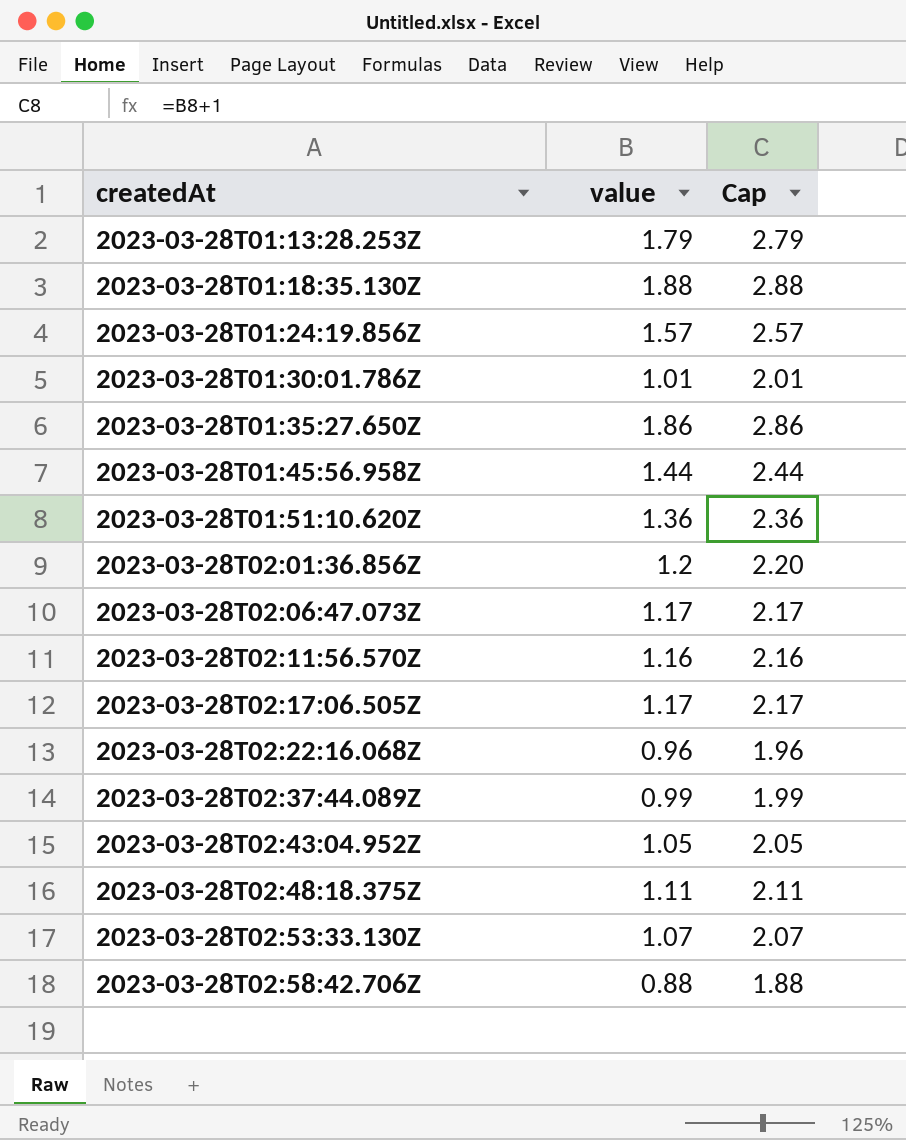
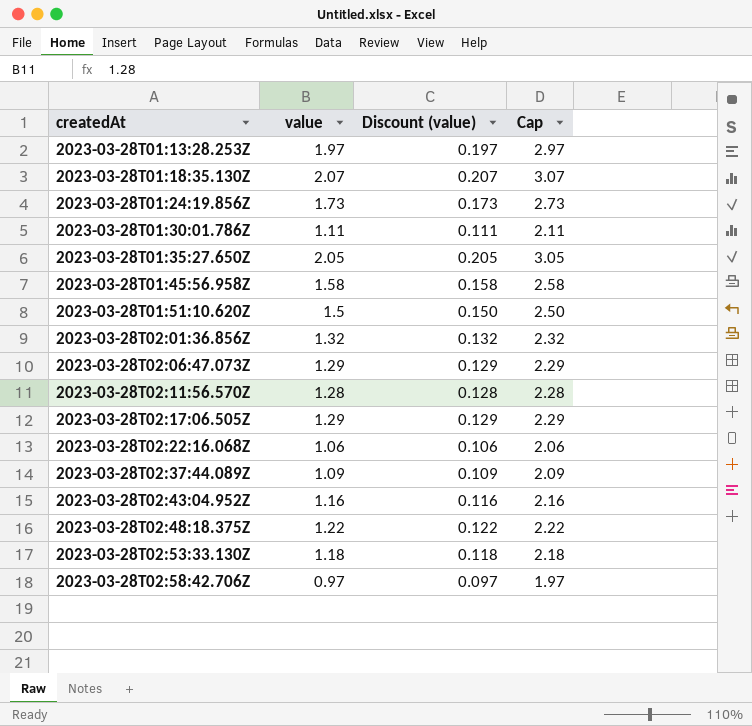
column Discount (value) | formula: none -> [value] * 0.1
2023-03-28T01:13:28.253Z | value: 1.79 -> 1.97
2023-03-28T01:13:28.253Z | Cap: 2.79 -> 2.97
2023-03-28T01:18:35.130Z | value: 1.88 -> 2.07
2023-03-28T01:18:35.130Z | Cap: 2.88 -> 3.07
2023-03-28T01:24:19.856Z | value: 1.57 -> 1.73
2023-03-28T01:24:19.856Z | Cap: 2.57 -> 2.73
2023-03-28T01:30:01.786Z | value: 1.01 -> 1.11
2023-03-28T01:30:01.786Z | Cap: 2.01 -> 2.11
2023-03-28T01:35:27.650Z | value: 1.86 -> 2.05
2023-03-28T01:35:27.650Z | Cap: 2.86 -> 3.05
2023-03-28T01:45:56.958Z | value: 1.44 -> 1.58
2023-03-28T01:45:56.958Z | Cap: 2.44 -> 2.58
2023-03-28T01:51:10.620Z | value: 1.36 -> 1.5
2023-03-28T01:51:10.620Z | Cap: 2.36 -> 2.50
2023-03-28T02:01:36.856Z | value: 1.2 -> 1.32
2023-03-28T02:01:36.856Z | Cap: 2.20 -> 2.32
2023-03-28T02:06:47.073Z | value: 1.17 -> 1.29
2023-03-28T02:06:47.073Z | Cap: 2.17 -> 2.29
2023-03-28T02:11:56.570Z | value: 1.16 -> 1.28
2023-03-28T02:11:56.570Z | Cap: 2.16 -> 2.28
2023-03-28T02:17:06.505Z | value: 1.17 -> 1.29
2023-03-28T02:17:06.505Z | Cap: 2.17 -> 2.29
2023-03-28T02:22:16.068Z | value: 0.96 -> 1.06
2023-03-28T02:22:16.068Z | Cap: 1.96 -> 2.06
2023-03-28T02:37:44.089Z | value: 0.99 -> 1.09
2023-03-28T02:37:44.089Z | Cap: 1.99 -> 2.09
2023-03-28T02:43:04.952Z | value: 1.05 -> 1.16
2023-03-28T02:43:04.952Z | Cap: 2.05 -> 2.16
2023-03-28T02:48:18.375Z | value: 1.11 -> 1.22
2023-03-28T02:48:18.375Z | Cap: 2.11 -> 2.22
2023-03-28T02:53:33.130Z | value: 1.07 -> 1.18
2023-03-28T02:53:33.130Z | Cap: 2.07 -> 2.18
2023-03-28T02:58:42.706Z | value: 0.88 -> 0.97
2023-03-28T02:58:42.706Z | Cap: 1.88 -> 1.97

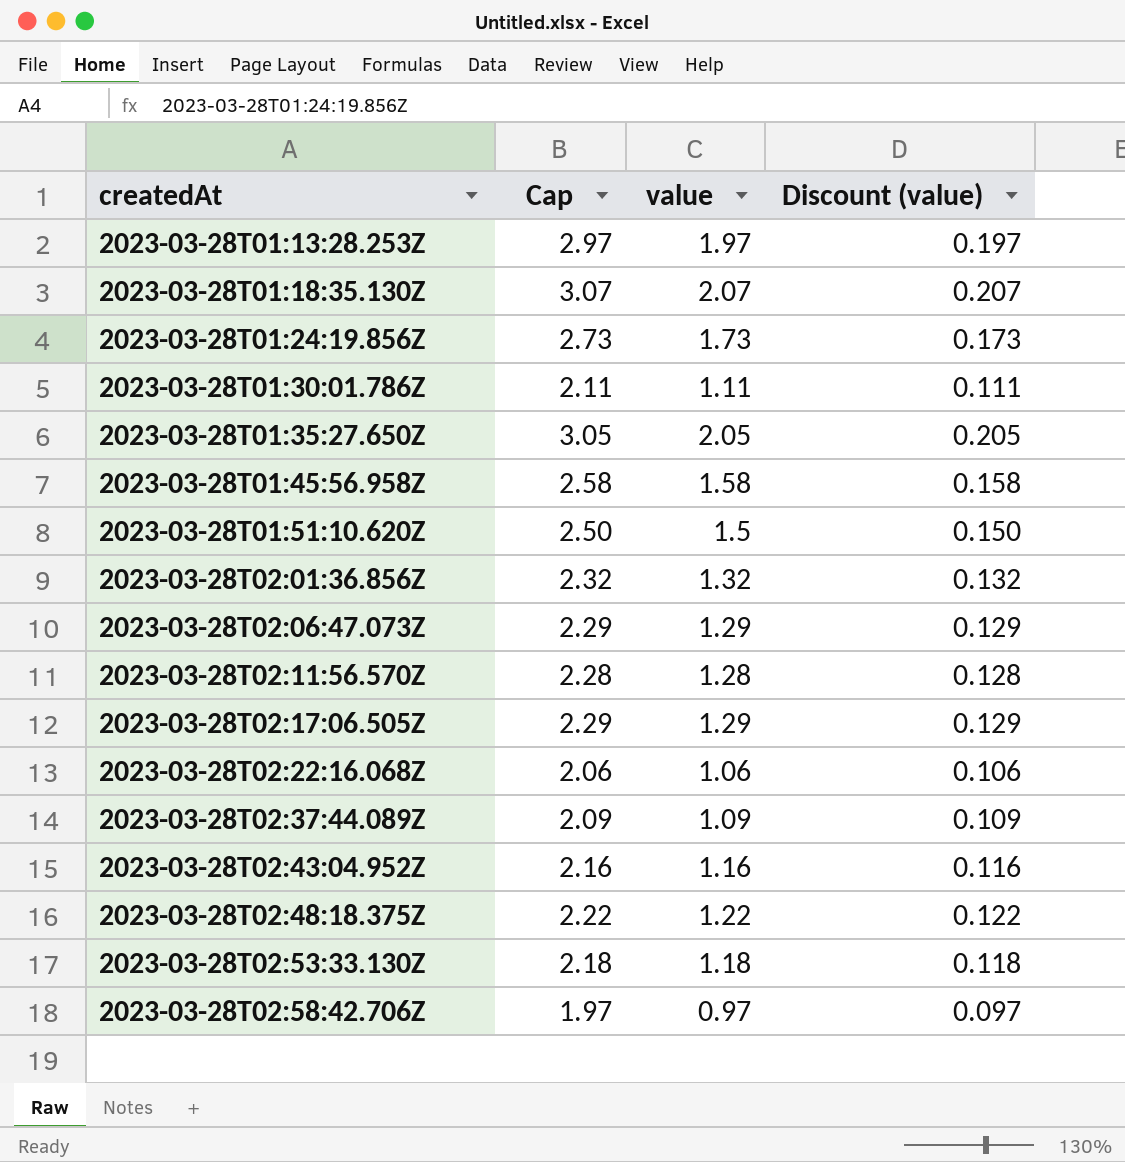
column Cap | position: 4 -> 2

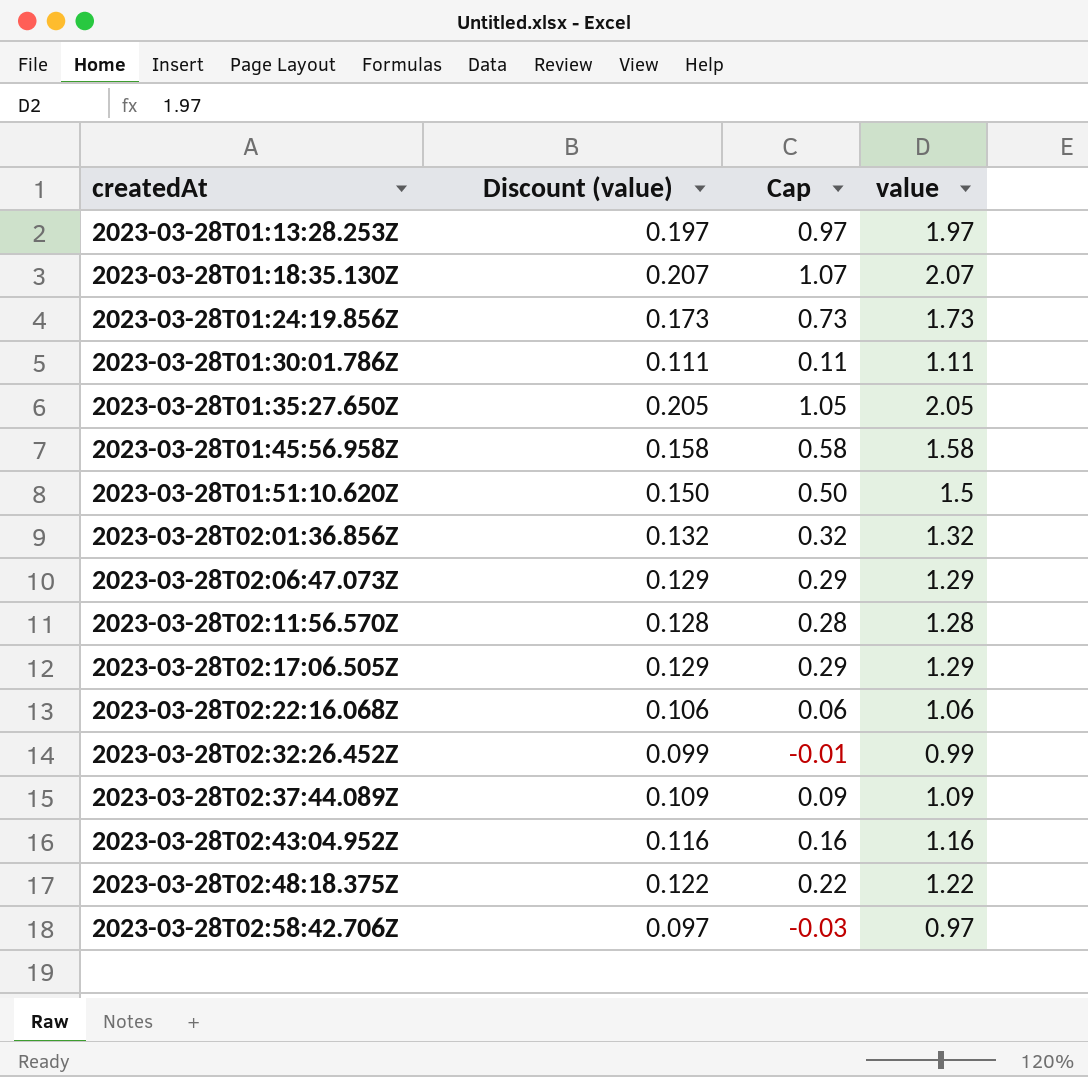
column Discount (value) | position: 4 -> 2
column Cap | formula: [value] + 1 -> [value] - 1
row 2023-03-28T02:53:33.130Z: 2.18 | 1.18 | 0.118 -> none
row 2023-03-28T02:32:26.452Z: none -> 0.099 | -0.01 | 0.99

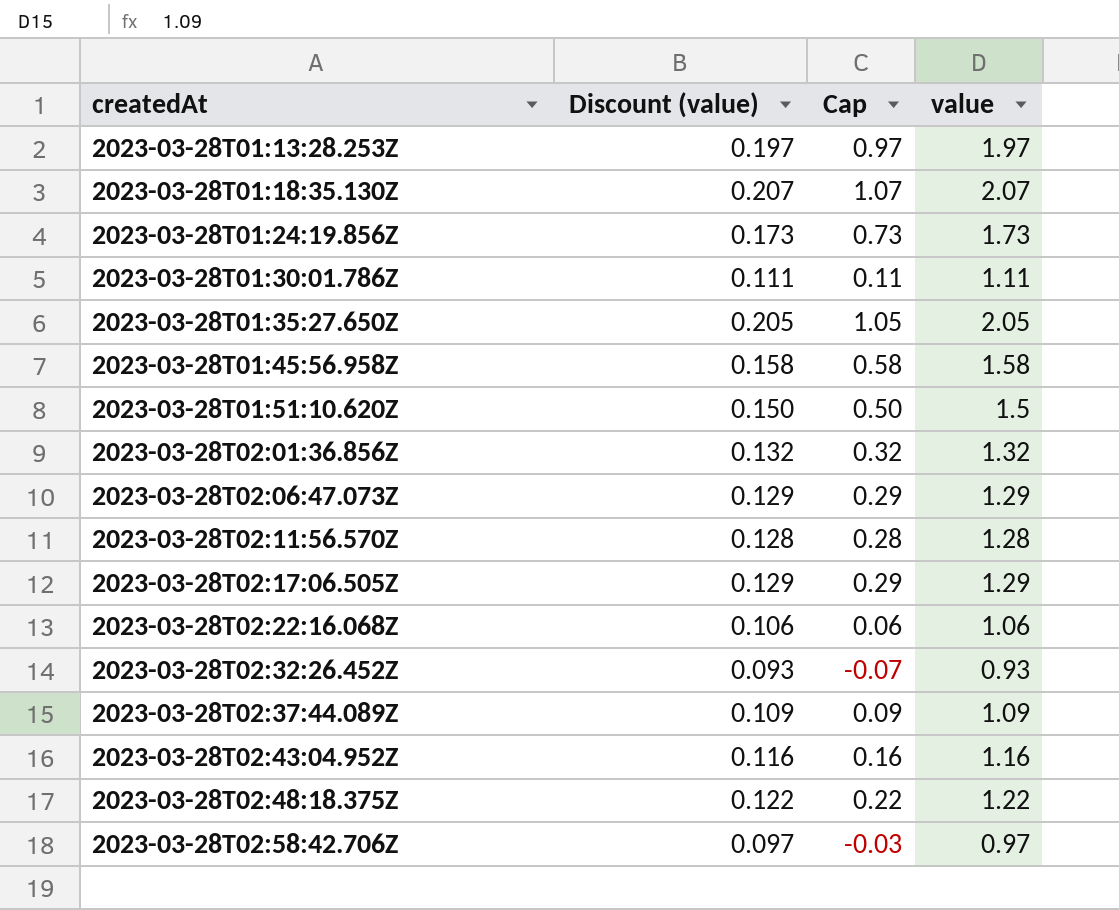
2023-03-28T02:32:26.452Z | Discount (value): 0.099 -> 0.093
2023-03-28T02:32:26.452Z | Cap: -0.01 -> -0.07
2023-03-28T02:32:26.452Z | value: 0.99 -> 0.93

